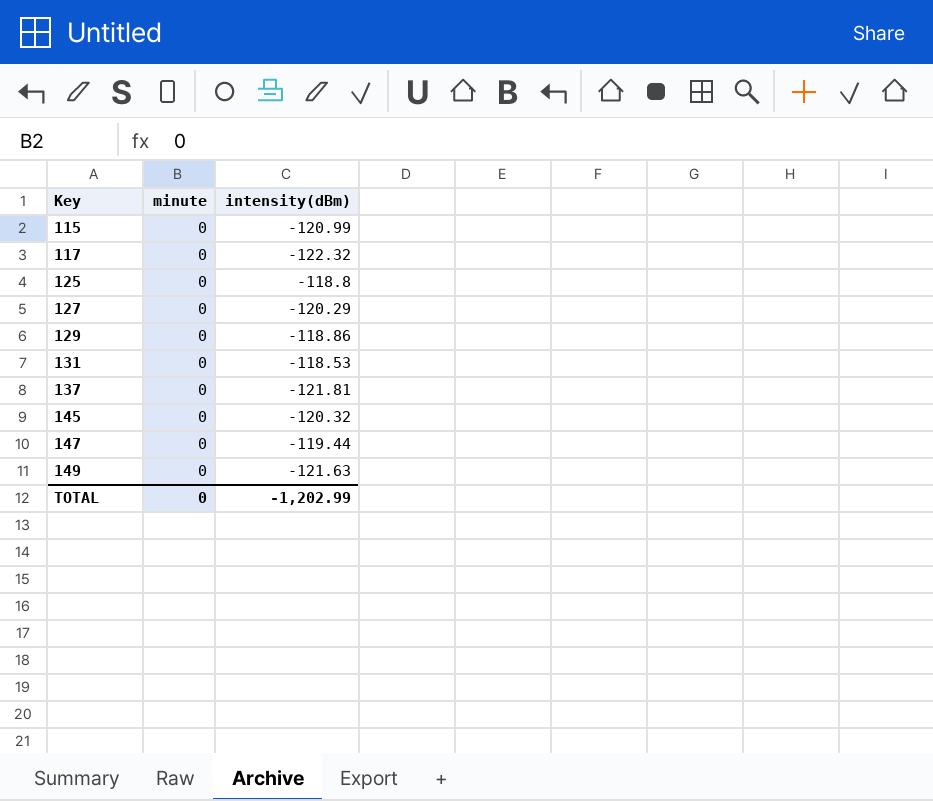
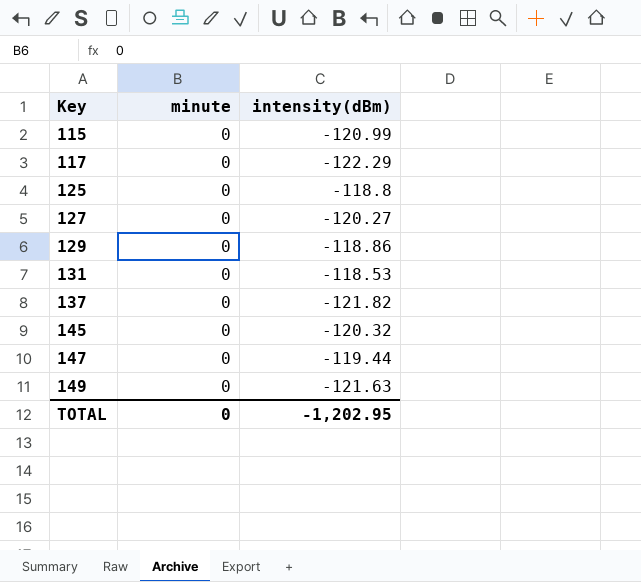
117 | intensity(dBm): -122.32 -> -122.29
127 | intensity(dBm): -120.29 -> -120.27
137 | intensity(dBm): -121.81 -> -121.82
TOTAL | intensity(dBm): -1,202.99 -> -1,202.95

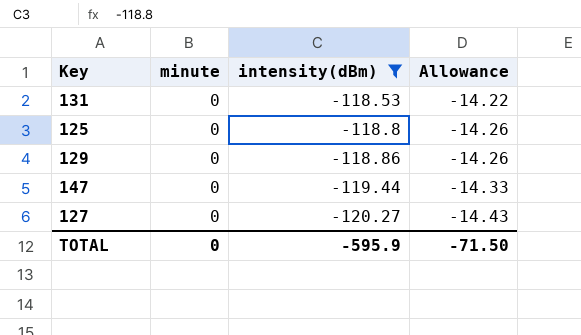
filter: none -> intensity(dBm) >= -120.27
row order: Key ascending -> intensity(dBm) descending
column Allowance | formula: none -> [intensity(dBm)] * 0.12
TOTAL | intensity(dBm): -1,202.95 -> -595.9

